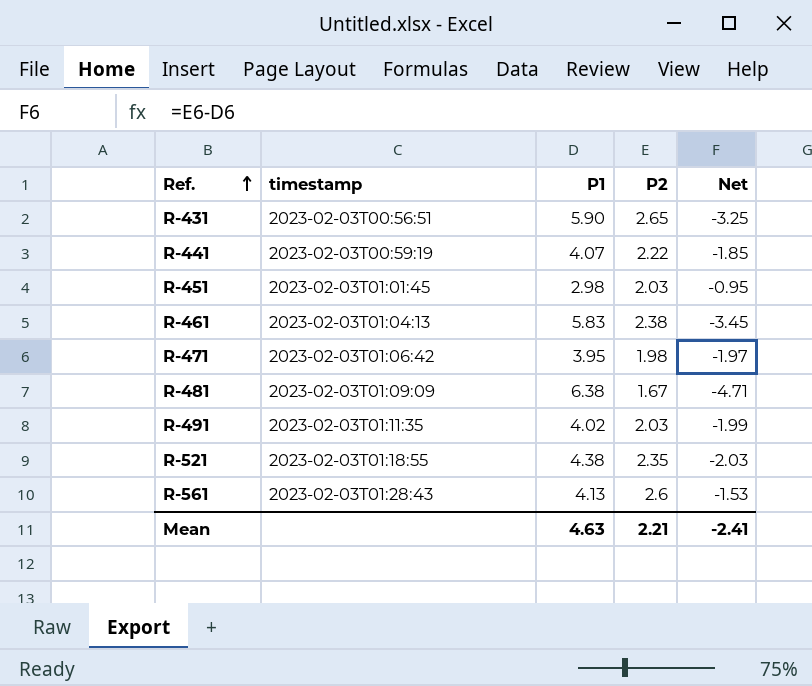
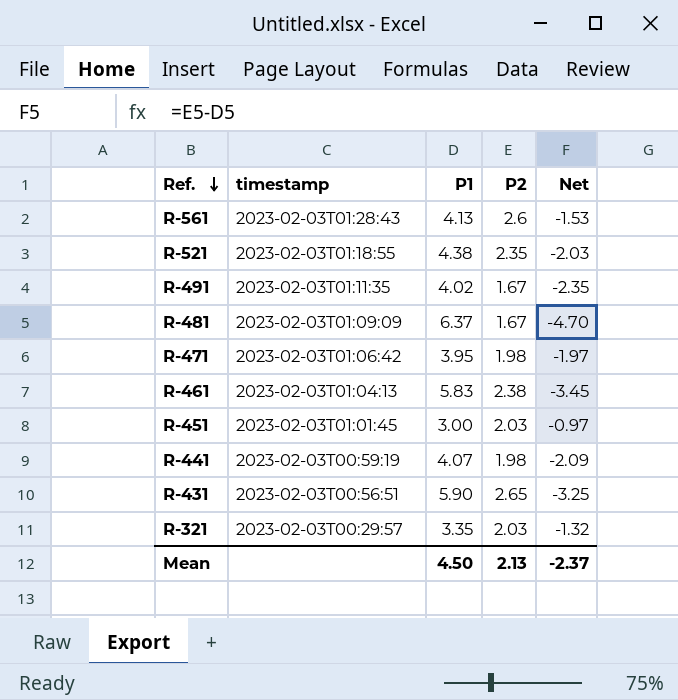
row order: Ref. ascending -> Ref. descending
R-491 | P2: 2.03 -> 1.67
R-491 | Net: -1.99 -> -2.35
R-481 | P1: 6.38 -> 6.37
R-481 | Net: -4.71 -> -4.70
R-451 | P1: 2.98 -> 3.00
R-451 | Net: -0.95 -> -0.97
R-441 | P2: 2.22 -> 1.98
R-441 | Net: -1.85 -> -2.09
row R-321: none -> 2023-02-03T00:29:57 | 3.35 | 2.03 | -1.32
Mean | P1: 4.63 -> 4.50
Mean | P2: 2.21 -> 2.13
Mean | Net: -2.41 -> -2.37

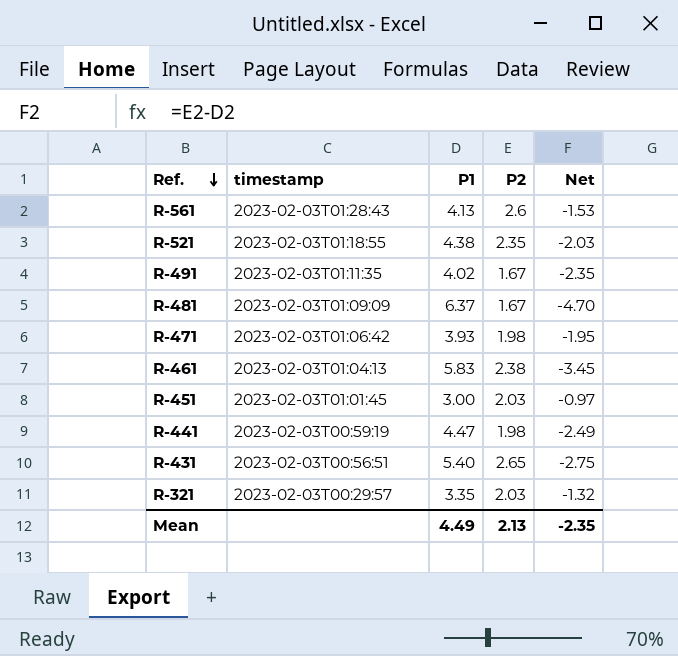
R-471 | P1: 3.95 -> 3.93
R-471 | Net: -1.97 -> -1.95
R-441 | P1: 4.07 -> 4.47
R-441 | Net: -2.09 -> -2.49
R-431 | P1: 5.90 -> 5.40
R-431 | Net: -3.25 -> -2.75
Mean | P1: 4.50 -> 4.49
Mean | Net: -2.37 -> -2.35

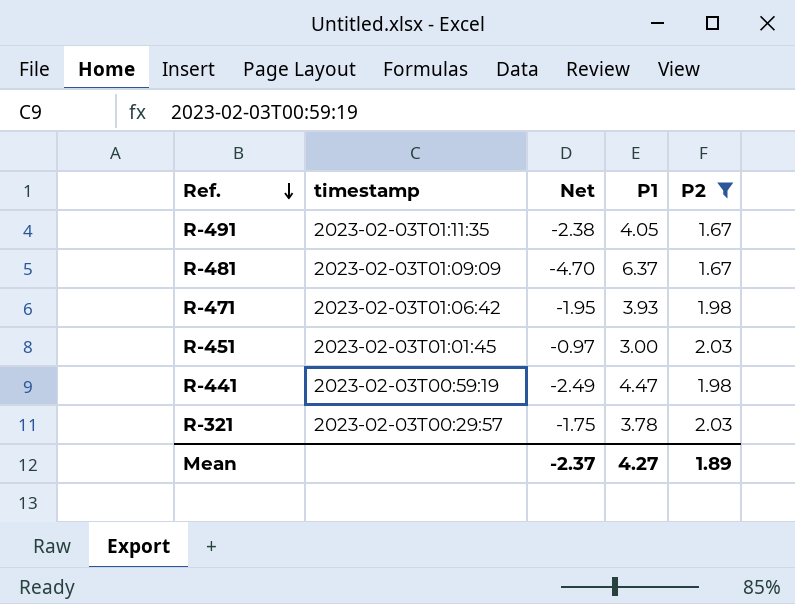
filter: none -> P2 <= 2.03
column Net | position: 5 -> 3
R-491 | Net: -2.35 -> -2.38
R-491 | P1: 4.02 -> 4.05
R-321 | Net: -1.32 -> -1.75
R-321 | P1: 3.35 -> 3.78
Mean | Net: -2.35 -> -2.37
Mean | P1: 4.49 -> 4.27
Mean | P2: 2.13 -> 1.89

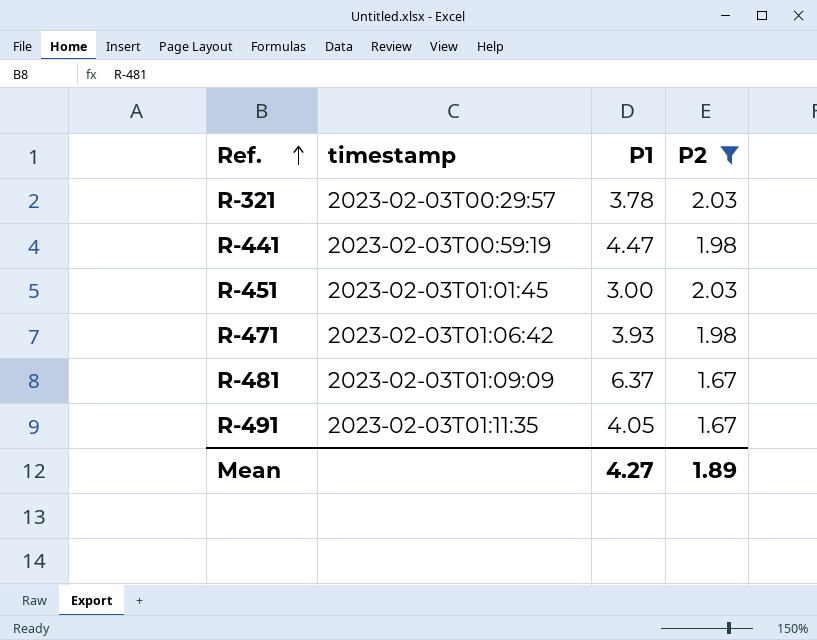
row order: Ref. descending -> Ref. ascending
column Net | formula: [P2] - [P1] -> none

